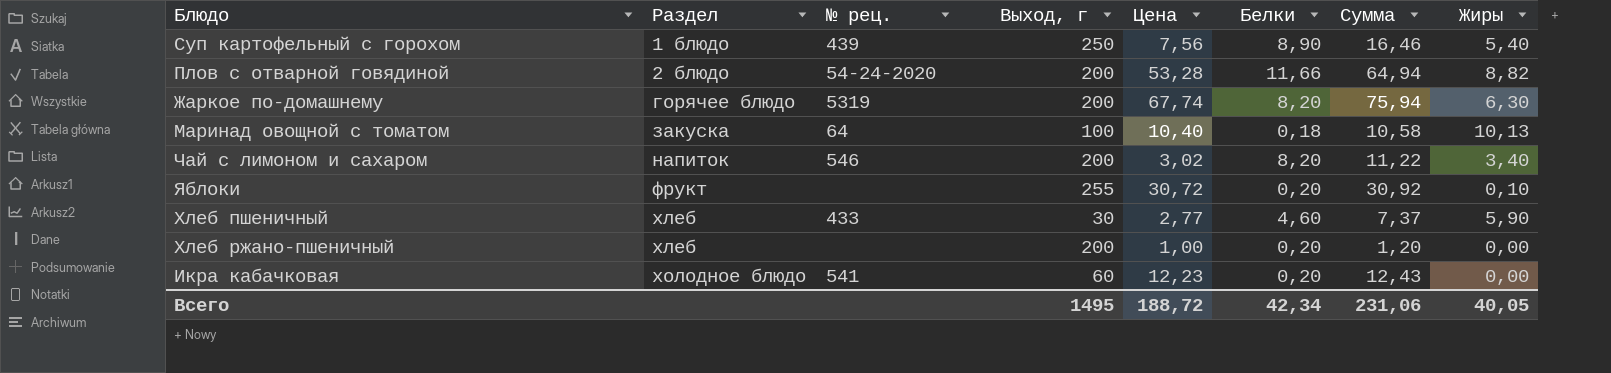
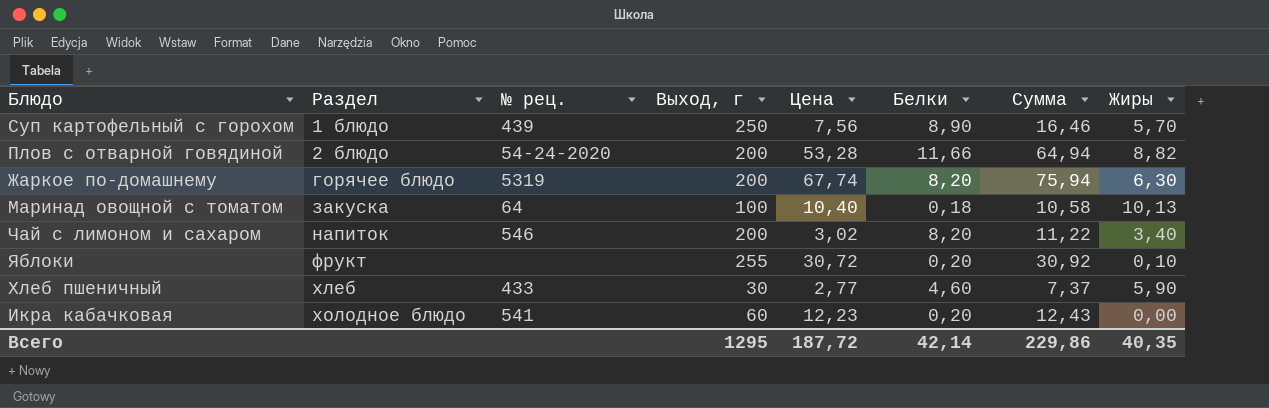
row Хлеб ржано-пшеничный: хлеб | none | 200 | 1,00 | 0,20 | 1,20 | 0,00 -> none
Суп картофельный с горохом | Жиры: 5,40 -> 5,70
Всего | Выход, г: 1495 -> 1295
Всего | Цена: 188,72 -> 187,72
Всего | Белки: 42,34 -> 42,14
Всего | Сумма: 231,06 -> 229,86
Всего | Жиры: 40,05 -> 40,35

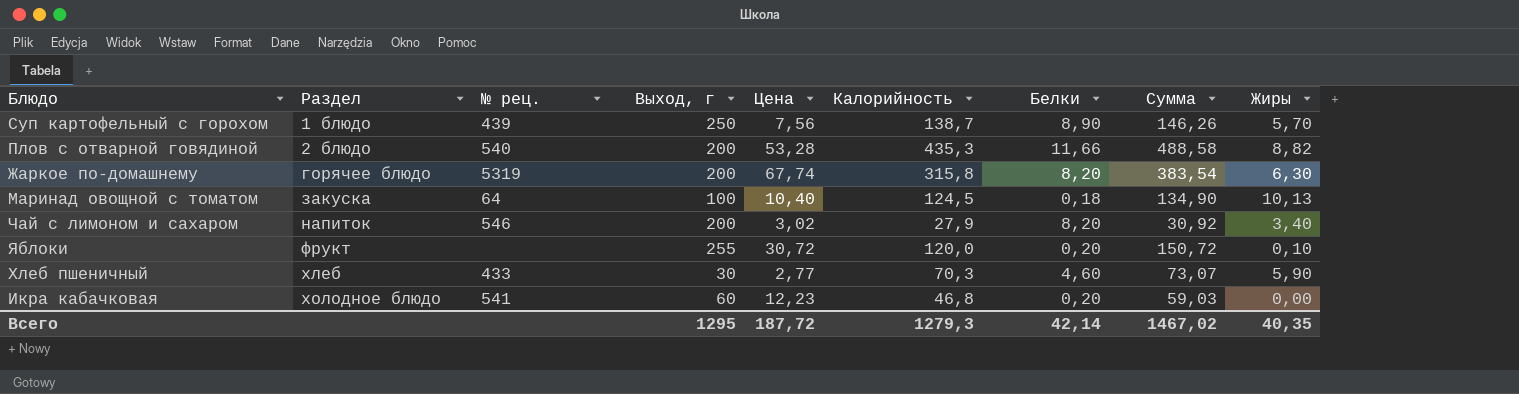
column Калорийность | position: none -> 6
column Сумма | formula: [Цена] + [Белки] -> [Цена] + [Калорийность]
Плов с отварной говядиной | № рец.: 54-24-2020 -> 540
Всего | Сумма: 229,86 -> 1467,02

